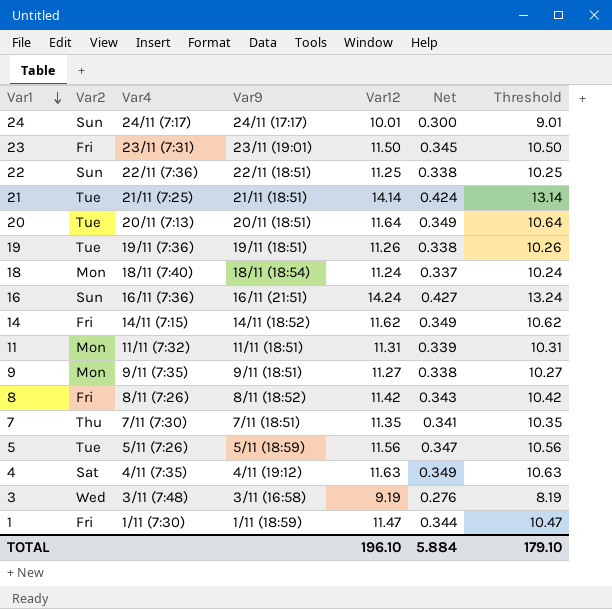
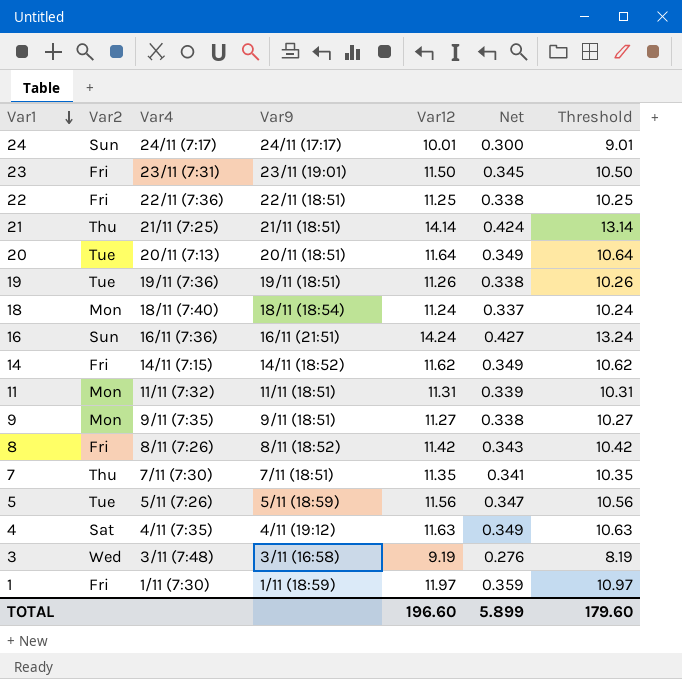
22 | Var2: Sun -> Fri
21 | Var2: Tue -> Thu
1 | Var12: 11.47 -> 11.97
1 | Net: 0.344 -> 0.359
1 | Threshold: 10.47 -> 10.97
TOTAL | Var12: 196.10 -> 196.60
TOTAL | Net: 5.884 -> 5.899
TOTAL | Threshold: 179.10 -> 179.60

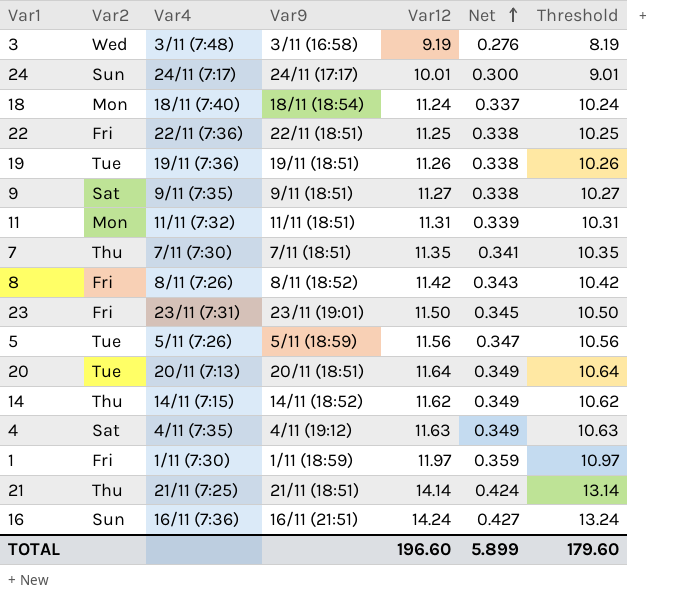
row order: Var1 descending -> Net ascending
9 | Var2: Mon -> Sat
14 | Var2: Fri -> Thu

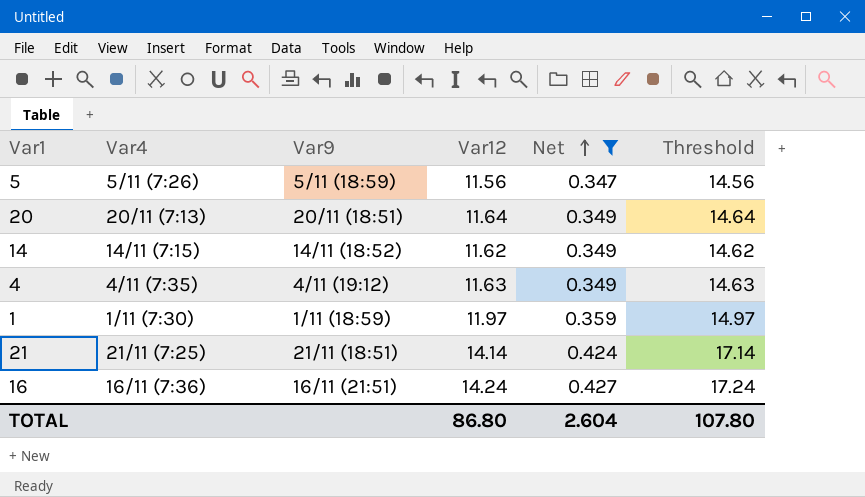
filter: none -> Net >= 0.347
column Var2 | position: 2 -> none
column Threshold | formula: [Var12] - 1 -> [Var12] + 3
TOTAL | Var12: 196.60 -> 86.80
TOTAL | Net: 5.899 -> 2.604
TOTAL | Threshold: 179.60 -> 107.80

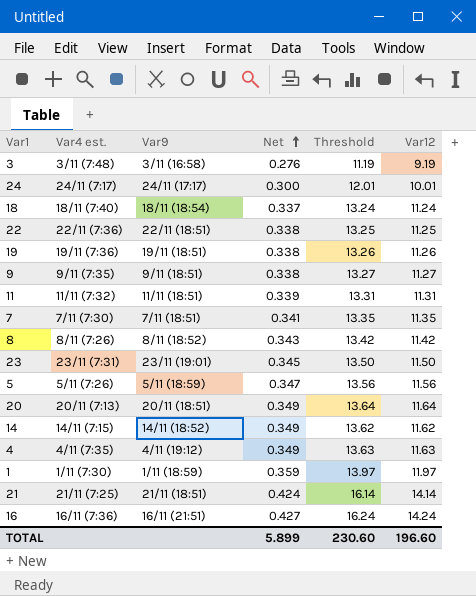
filter: Net >= 0.347 -> none
column name: Var4 -> Var4 est.
column Threshold | formula: [Var12] + 3 -> [Var12] + 2
column Var12 | position: 4 -> 6
TOTAL | Net: 2.604 -> 5.899
TOTAL | Threshold: 107.80 -> 230.60
TOTAL | Var12: 86.80 -> 196.60

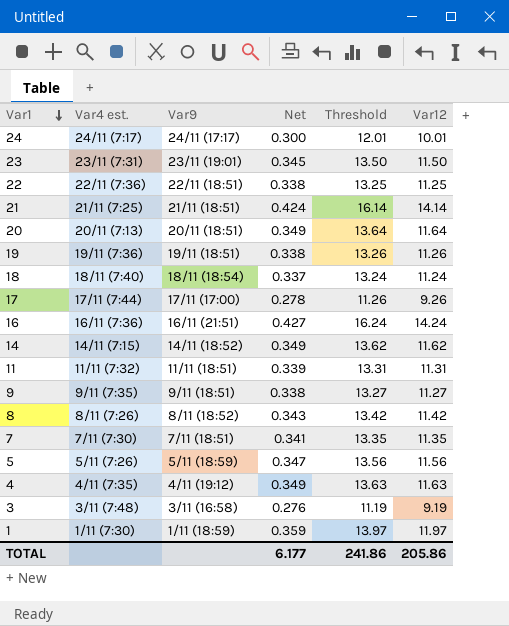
row order: Net ascending -> Var1 descending
row 17: none -> 17/11 (7:44) | 17/11 (17:00) | 0.278 | 11.26 | 9.26
TOTAL | Net: 5.899 -> 6.177
TOTAL | Threshold: 230.60 -> 241.86
TOTAL | Var12: 196.60 -> 205.86

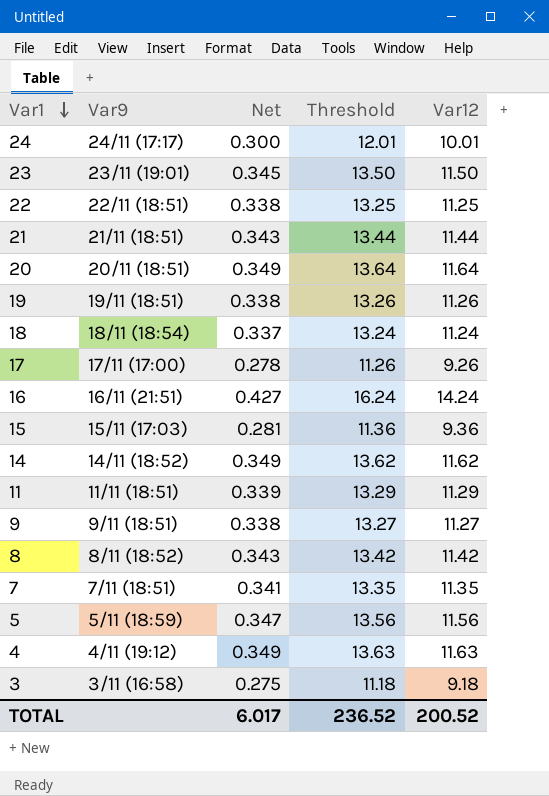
column Var4 est. | position: 2 -> none
row 1: 1/11 (7:30) | 1/11 (18:59) | 0.359 | 13.97 | 11.97 -> none
21 | Net: 0.424 -> 0.343
21 | Threshold: 16.14 -> 13.44
21 | Var12: 14.14 -> 11.44
row 15: none -> 15/11 (17:03) | 0.281 | 11.36 | 9.36
11 | Threshold: 13.31 -> 13.29
11 | Var12: 11.31 -> 11.29
3 | Net: 0.276 -> 0.275
3 | Threshold: 11.19 -> 11.18
3 | Var12: 9.19 -> 9.18
TOTAL | Net: 6.177 -> 6.017
TOTAL | Threshold: 241.86 -> 236.52
TOTAL | Var12: 205.86 -> 200.52

